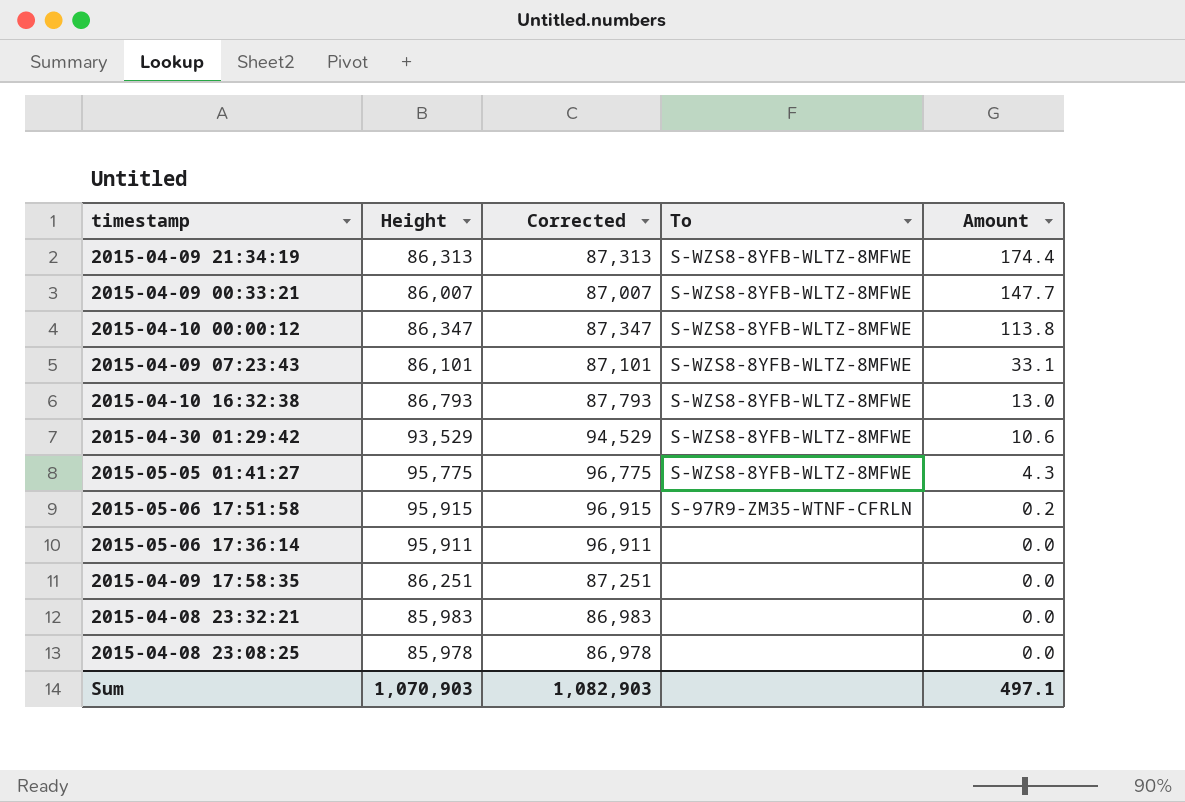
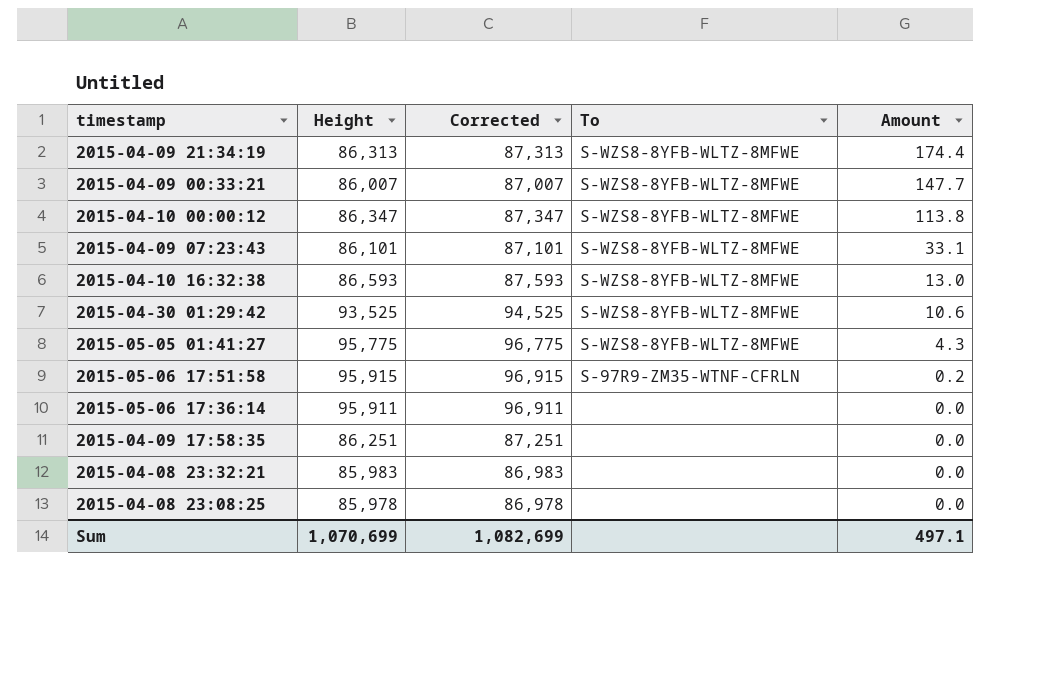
2015-04-10 16:32:38 | Height: 86,793 -> 86,593
2015-04-10 16:32:38 | Corrected: 87,793 -> 87,593
2015-04-30 01:29:42 | Height: 93,529 -> 93,525
2015-04-30 01:29:42 | Corrected: 94,529 -> 94,525
Sum | Height: 1,070,903 -> 1,070,699
Sum | Corrected: 1,082,903 -> 1,082,699

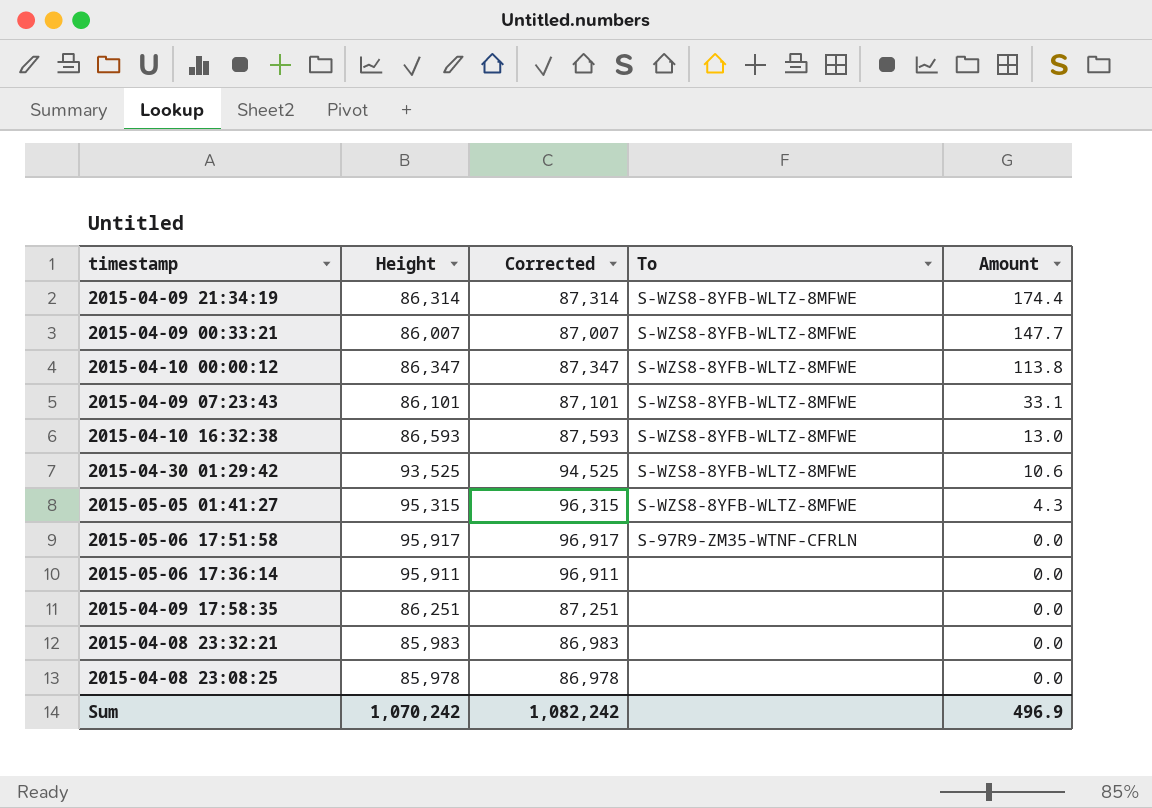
2015-04-09 21:34:19 | Height: 86,313 -> 86,314
2015-04-09 21:34:19 | Corrected: 87,313 -> 87,314
2015-05-05 01:41:27 | Height: 95,775 -> 95,315
2015-05-05 01:41:27 | Corrected: 96,775 -> 96,315
2015-05-06 17:51:58 | Height: 95,915 -> 95,917
2015-05-06 17:51:58 | Corrected: 96,915 -> 96,917
2015-05-06 17:51:58 | Amount: 0.2 -> 0.0
Sum | Height: 1,070,699 -> 1,070,242
Sum | Corrected: 1,082,699 -> 1,082,242
Sum | Amount: 497.1 -> 496.9

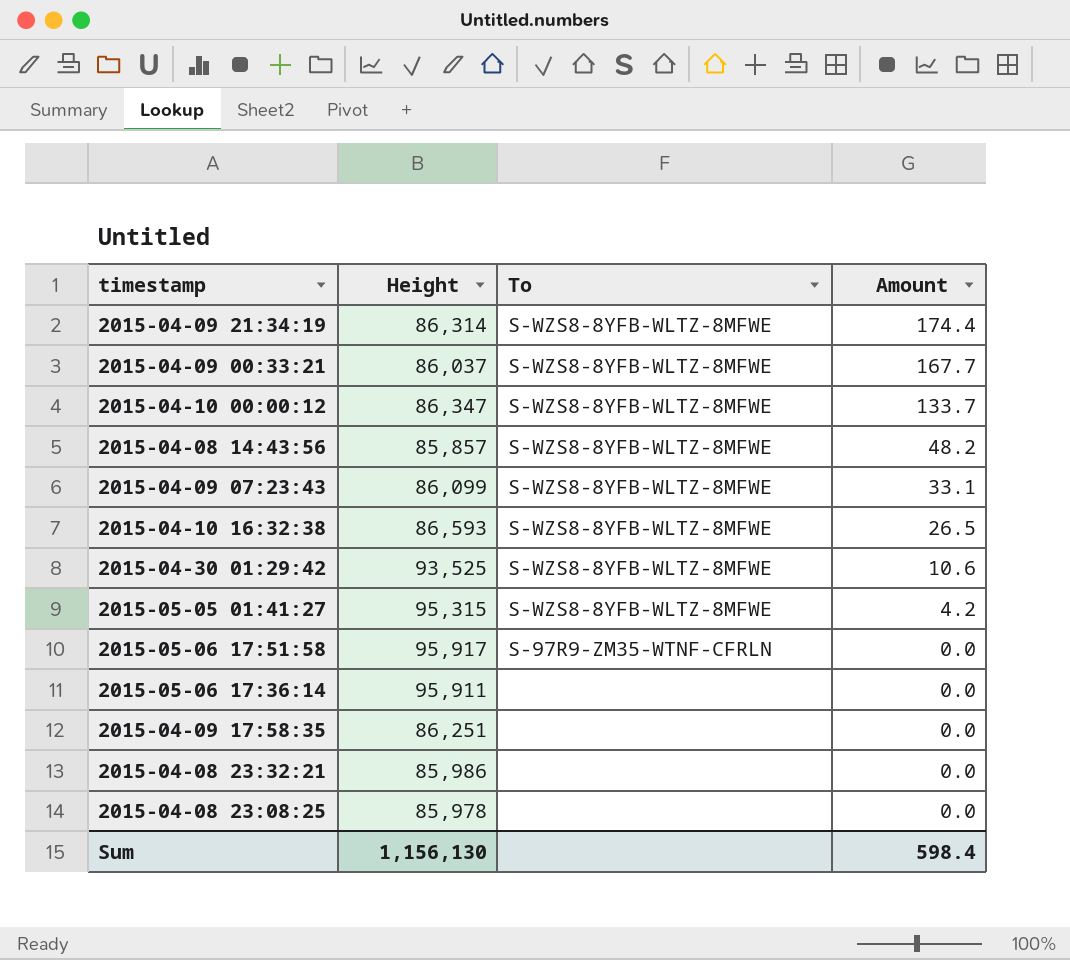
column Corrected | formula: [Height] + 1000 -> none
2015-04-09 00:33:21 | Height: 86,007 -> 86,037
2015-04-09 00:33:21 | Amount: 147.7 -> 167.7
2015-04-10 00:00:12 | Amount: 113.8 -> 133.7
row 2015-04-08 14:43:56: none -> 85,857 | S-WZS8-8YFB-WLTZ-8MFWE | 48.2
2015-04-09 07:23:43 | Height: 86,101 -> 86,099
2015-04-10 16:32:38 | Amount: 13.0 -> 26.5
2015-05-05 01:41:27 | Amount: 4.3 -> 4.2
2015-04-08 23:32:21 | Height: 85,983 -> 85,986
Sum | Height: 1,070,242 -> 1,156,130
Sum | Amount: 496.9 -> 598.4

